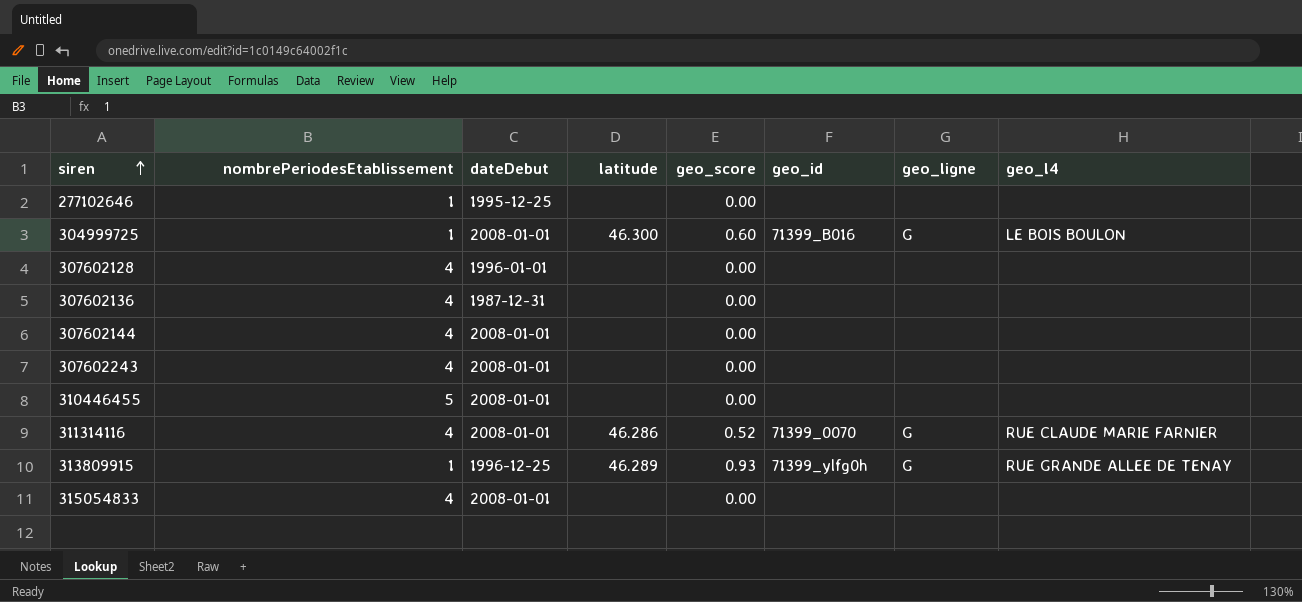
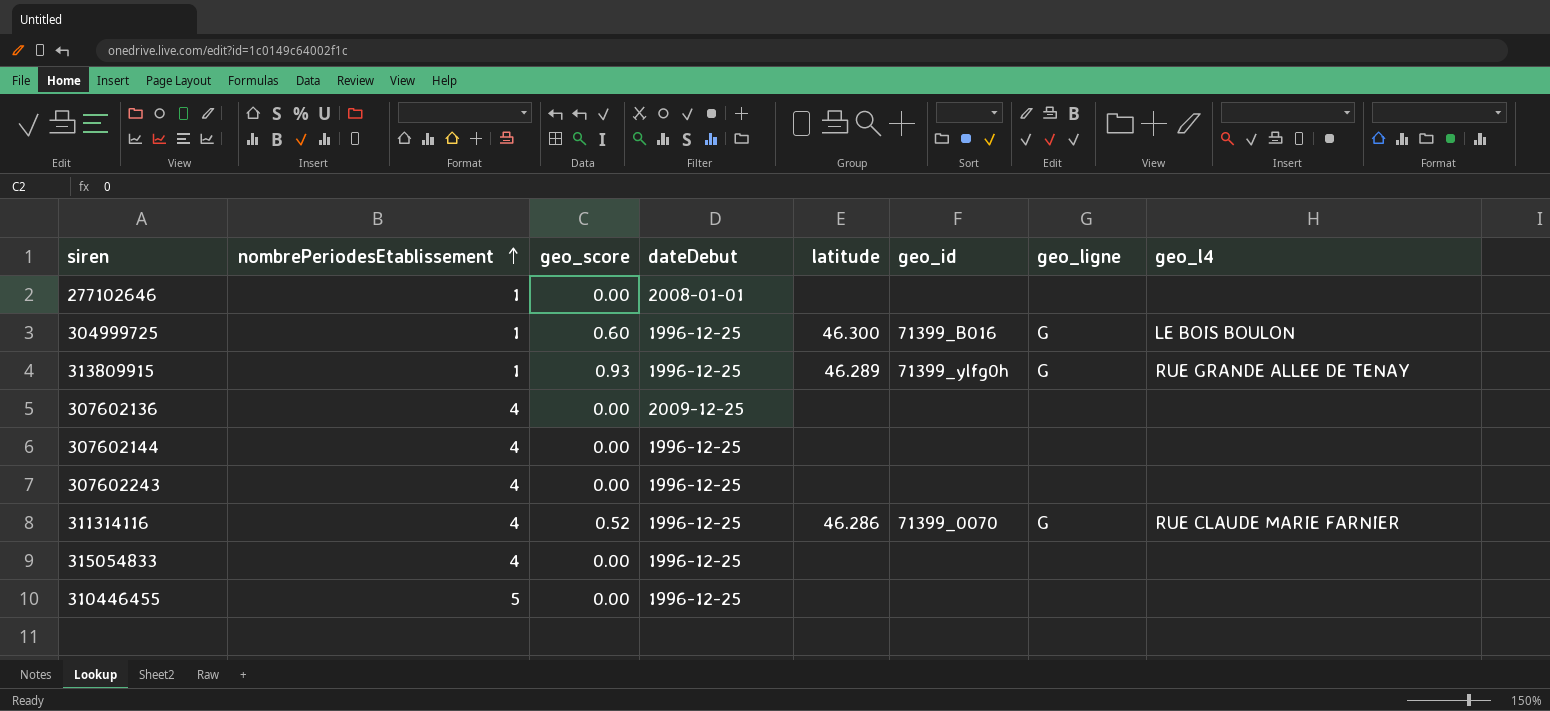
row order: siren ascending -> nombrePeriodesEtablissement ascending
column geo_score | position: 5 -> 3
row 307602128: 4 | 1996-01-01 | none | 0.00 | none | none | none -> none
277102646 | dateDebut: 1995-12-25 -> 2008-01-01
304999725 | dateDebut: 2008-01-01 -> 1996-12-25
307602136 | dateDebut: 1987-12-31 -> 2009-12-25
307602144 | dateDebut: 2008-01-01 -> 1996-12-25
307602243 | dateDebut: 2008-01-01 -> 1996-12-25
311314116 | dateDebut: 2008-01-01 -> 1996-12-25
315054833 | dateDebut: 2008-01-01 -> 1996-12-25
310446455 | dateDebut: 2008-01-01 -> 1996-12-25

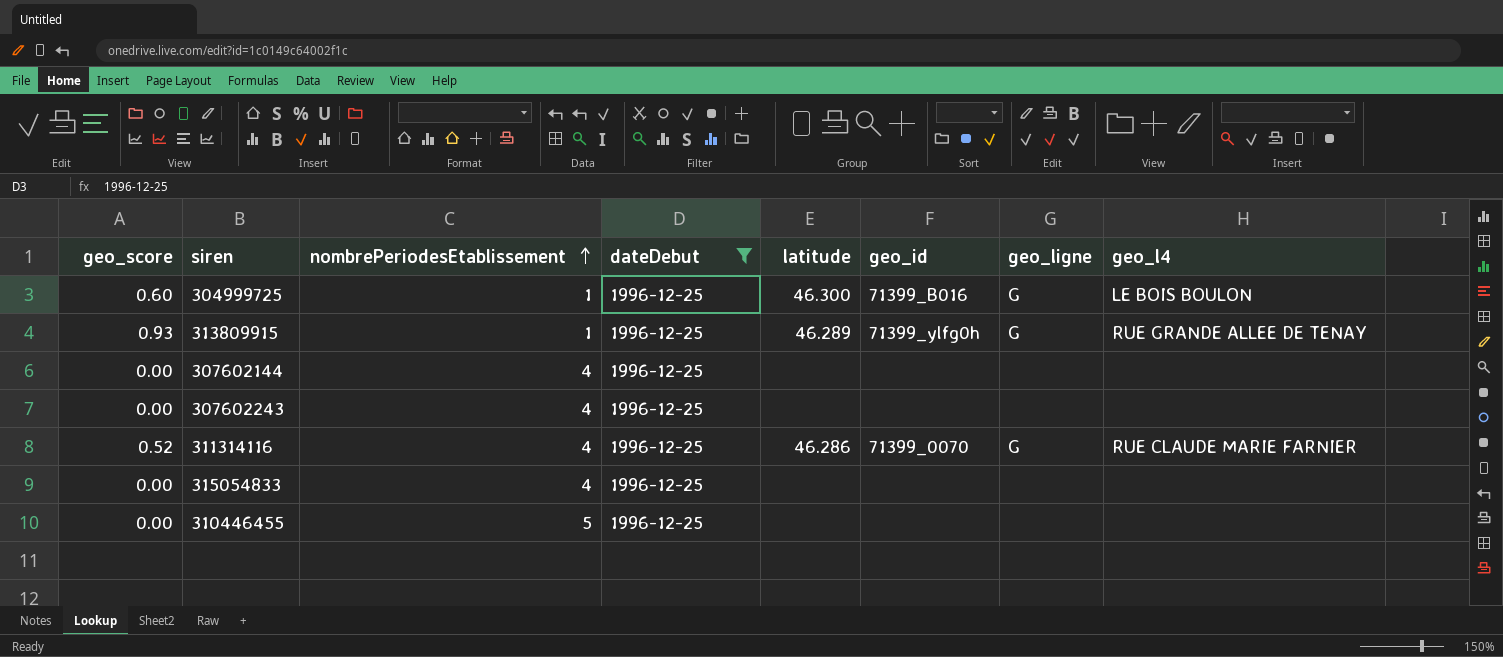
filter: none -> dateDebut = 1996-12-25
column geo_score | position: 3 -> 1

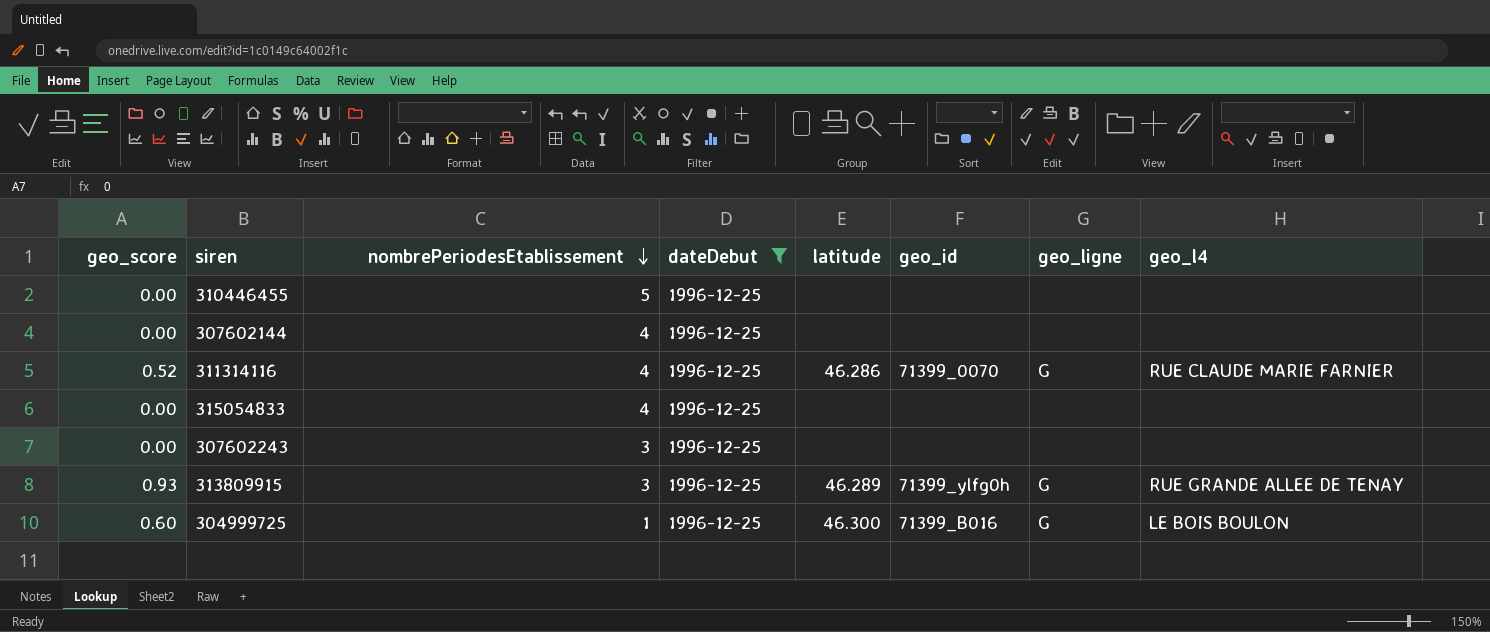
row order: nombrePeriodesEtablissement ascending -> nombrePeriodesEtablissement descending
307602243 | nombrePeriodesEtablissement: 4 -> 3
313809915 | nombrePeriodesEtablissement: 1 -> 3

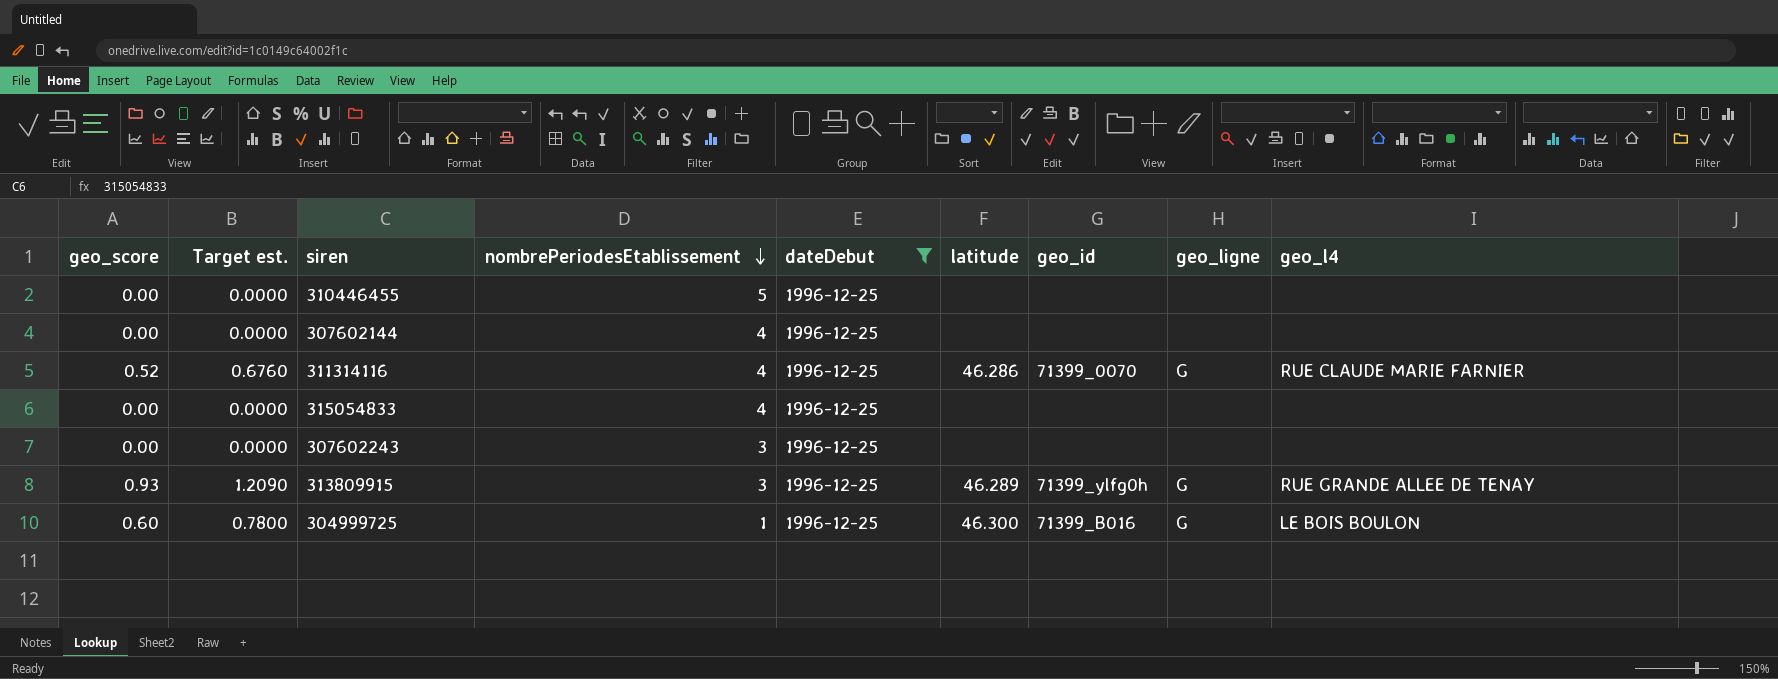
column Target est. | formula: none -> [geo_score] * 1.3

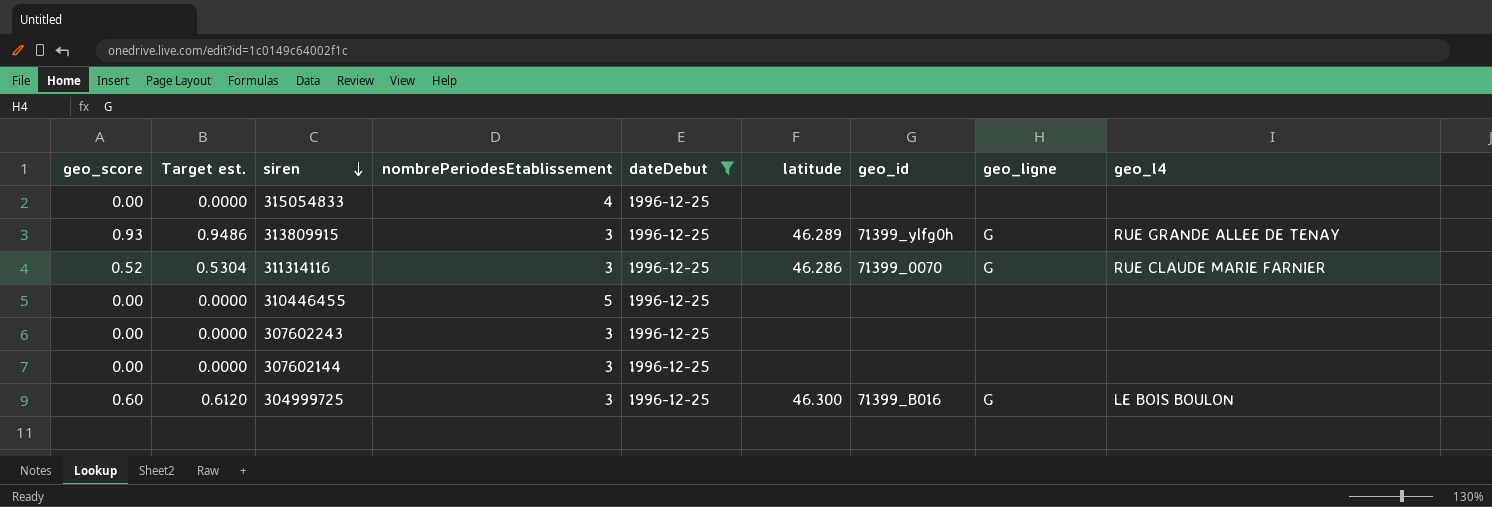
row order: nombrePeriodesEtablissement descending -> siren descending
column Target est. | formula: [geo_score] * 1.3 -> [geo_score] * 1.02
311314116 | nombrePeriodesEtablissement: 4 -> 3
307602144 | nombrePeriodesEtablissement: 4 -> 3
304999725 | nombrePeriodesEtablissement: 1 -> 3

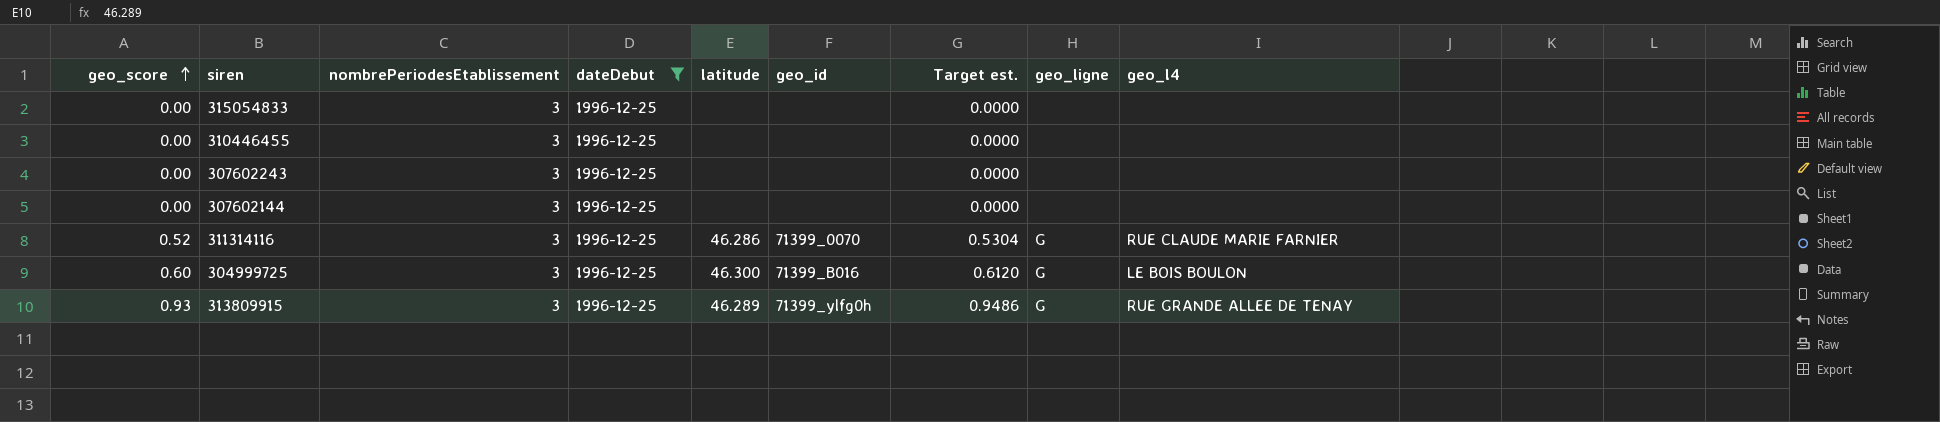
row order: siren descending -> geo_score ascending
column Target est. | position: 2 -> 7
315054833 | nombrePeriodesEtablissement: 4 -> 3
310446455 | nombrePeriodesEtablissement: 5 -> 3

